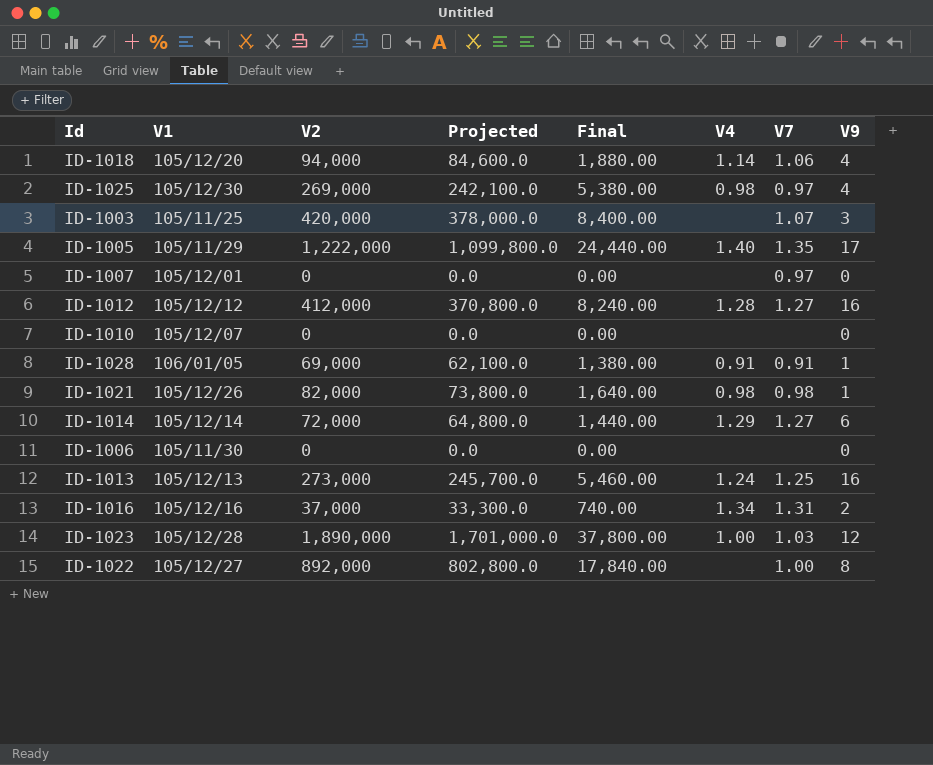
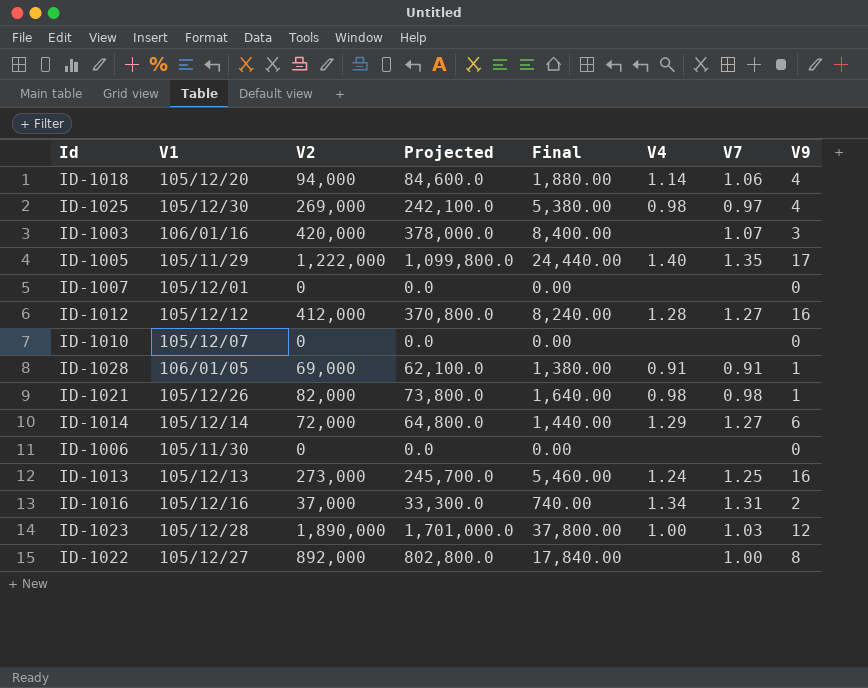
ID-1003 | V1: 105/11/25 -> 106/01/16
ID-1007 | V7: 0.97 -> none

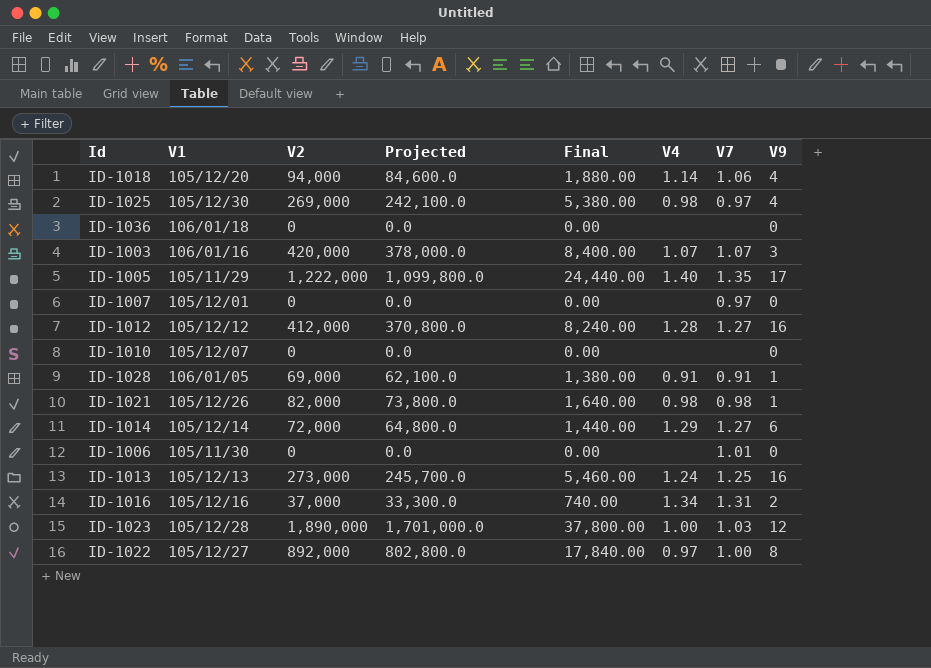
row ID-1036: none -> 106/01/18 | 0 | 0.0 | 0.00 | none | none | 0
ID-1003 | V4: none -> 1.07
ID-1007 | V7: none -> 0.97
ID-1006 | V7: none -> 1.01
ID-1022 | V4: none -> 0.97

